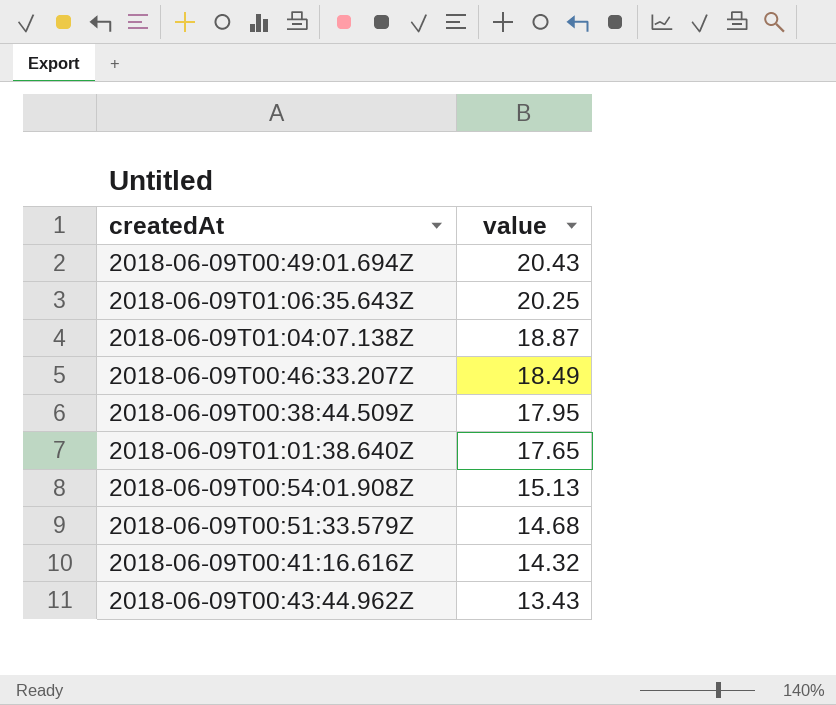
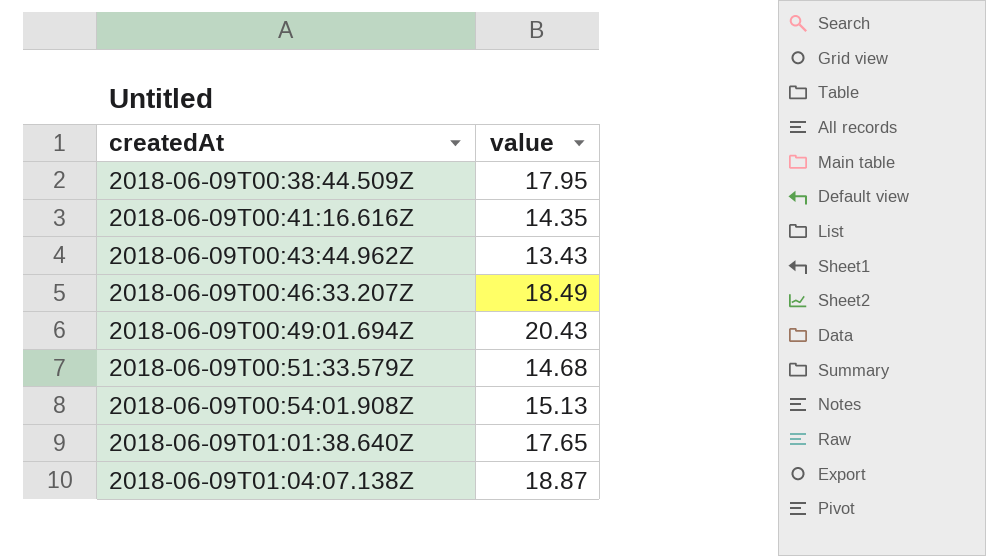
row order: value descending -> createdAt ascending
row 2018-06-09T01:06:35.643Z: 20.25 -> none
2018-06-09T00:41:16.616Z | value: 14.32 -> 14.35

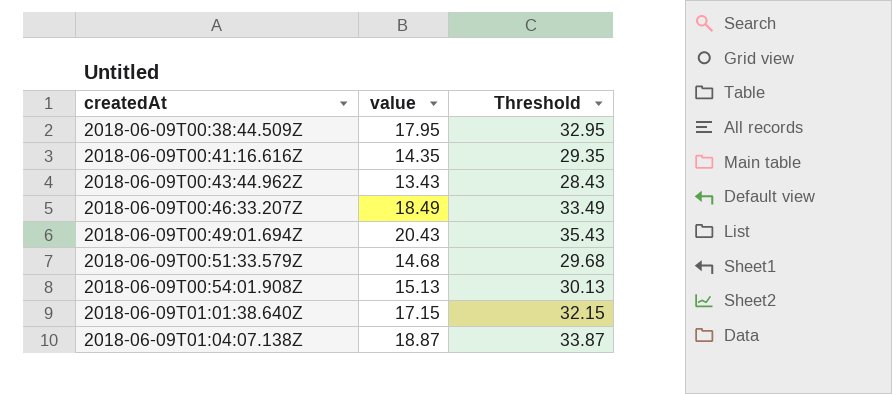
column Threshold | formula: none -> [value] + 15
2018-06-09T01:01:38.640Z | value: 17.65 -> 17.15

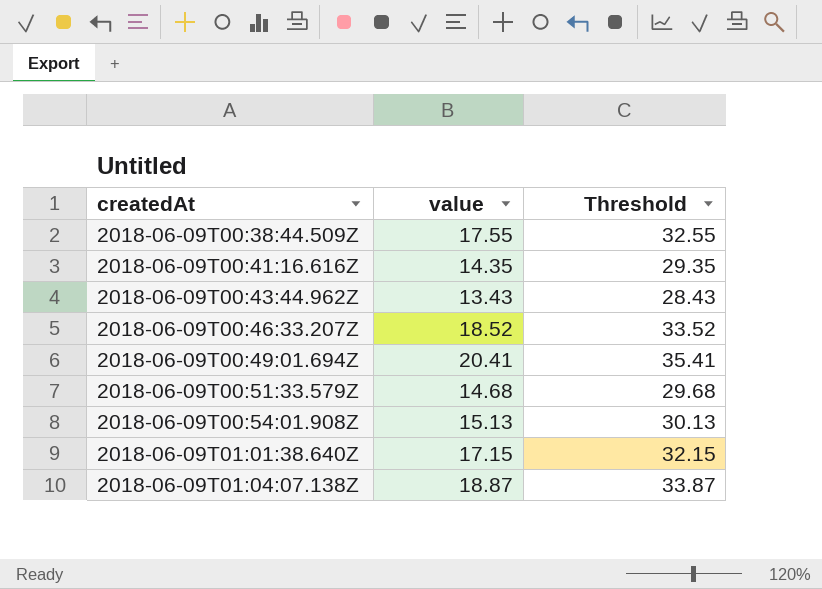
2018-06-09T00:38:44.509Z | value: 17.95 -> 17.55
2018-06-09T00:38:44.509Z | Threshold: 32.95 -> 32.55
2018-06-09T00:46:33.207Z | value: 18.49 -> 18.52
2018-06-09T00:46:33.207Z | Threshold: 33.49 -> 33.52
2018-06-09T00:49:01.694Z | value: 20.43 -> 20.41
2018-06-09T00:49:01.694Z | Threshold: 35.43 -> 35.41

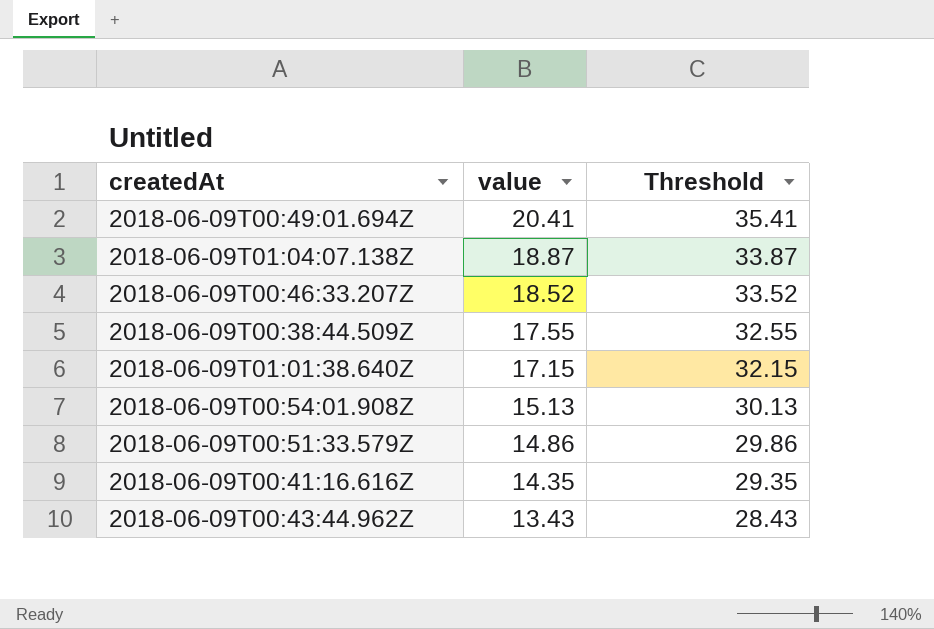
row order: createdAt ascending -> value descending
2018-06-09T00:51:33.579Z | value: 14.68 -> 14.86
2018-06-09T00:51:33.579Z | Threshold: 29.68 -> 29.86

